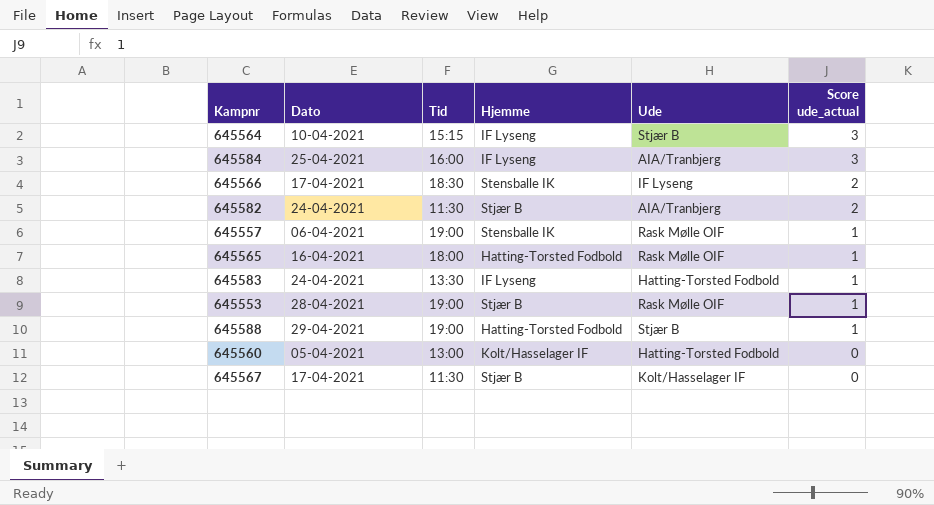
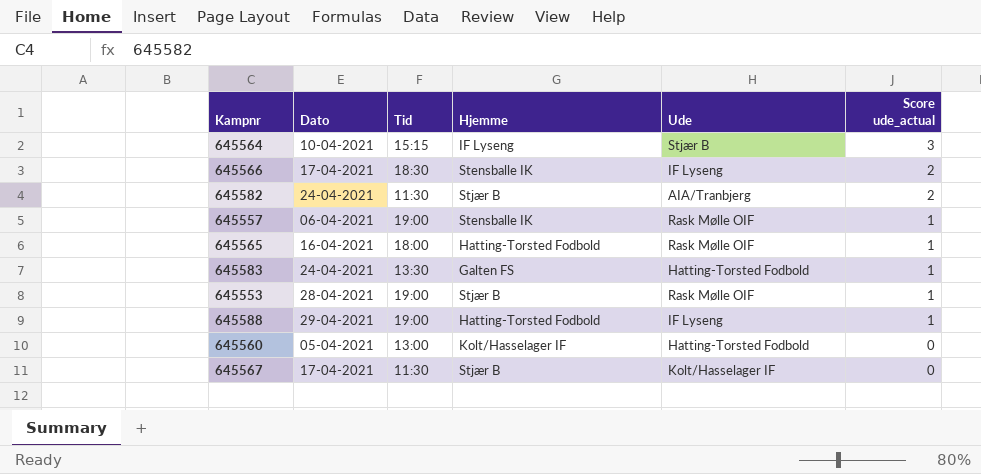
row 645584: 25-04-2021 | 16:00 | IF Lyseng | AIA/Tranbjerg | 3 -> none
645583 | Hjemme: IF Lyseng -> Galten FS
645588 | Ude: Stjær B -> IF Lyseng

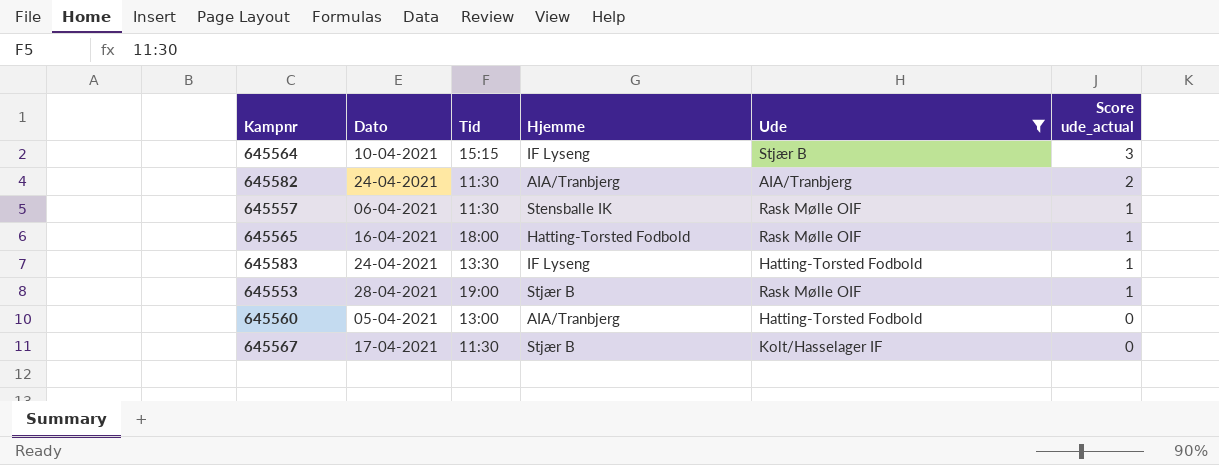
filter: none -> Ude != IF Lyseng
645582 | Hjemme: Stjær B -> AIA/Tranbjerg
645557 | Tid: 19:00 -> 11:30
645583 | Hjemme: Galten FS -> IF Lyseng
645560 | Hjemme: Kolt/Hasselager IF -> AIA/Tranbjerg

